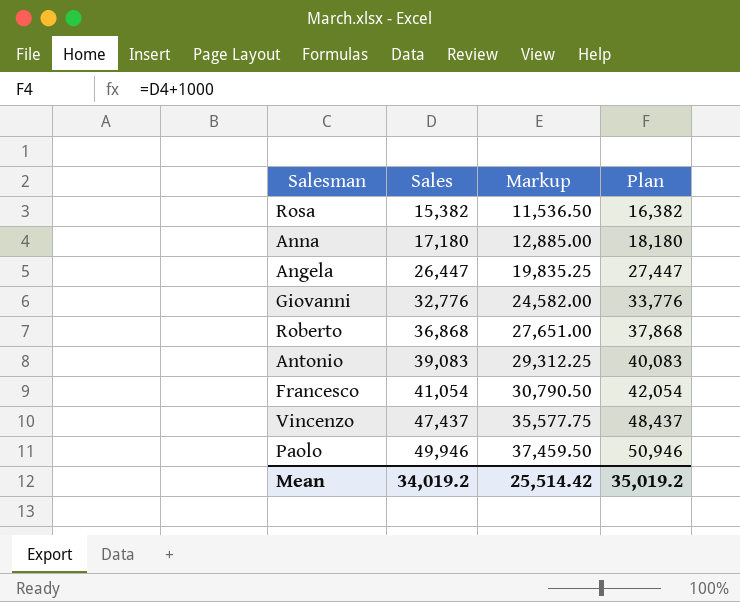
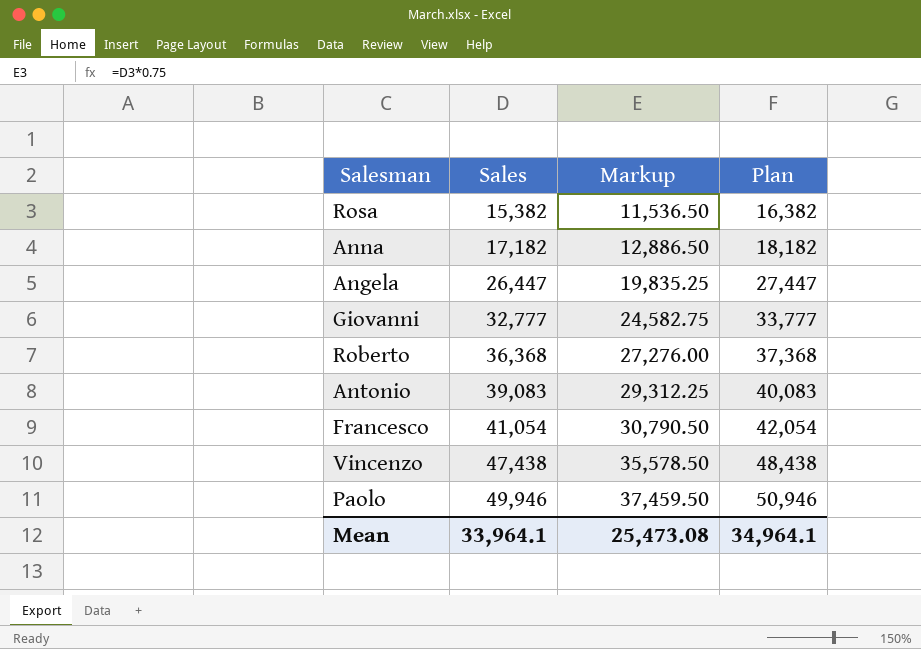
Anna | Sales: 17,180 -> 17,182
Anna | Markup: 12,885.00 -> 12,886.50
Anna | Plan: 18,180 -> 18,182
Giovanni | Sales: 32,776 -> 32,777
Giovanni | Markup: 24,582.00 -> 24,582.75
Giovanni | Plan: 33,776 -> 33,777
Roberto | Sales: 36,868 -> 36,368
Roberto | Markup: 27,651.00 -> 27,276.00
Roberto | Plan: 37,868 -> 37,368
Vincenzo | Sales: 47,437 -> 47,438
Vincenzo | Markup: 35,577.75 -> 35,578.50
Vincenzo | Plan: 48,437 -> 48,438
Mean | Sales: 34,019.2 -> 33,964.1
Mean | Markup: 25,514.42 -> 25,473.08
Mean | Plan: 35,019.2 -> 34,964.1

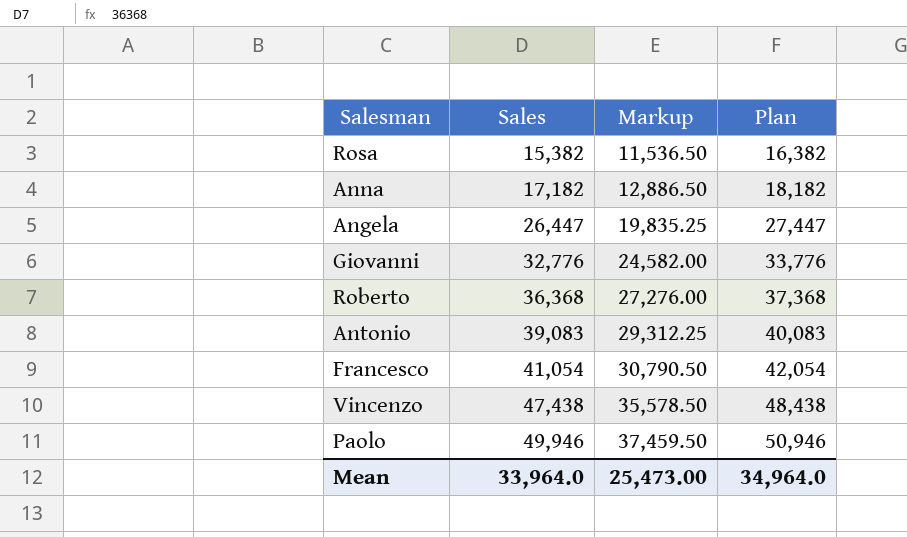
Giovanni | Sales: 32,777 -> 32,776
Giovanni | Markup: 24,582.75 -> 24,582.00
Giovanni | Plan: 33,777 -> 33,776
Mean | Sales: 33,964.1 -> 33,964.0
Mean | Markup: 25,473.08 -> 25,473.00
Mean | Plan: 34,964.1 -> 34,964.0

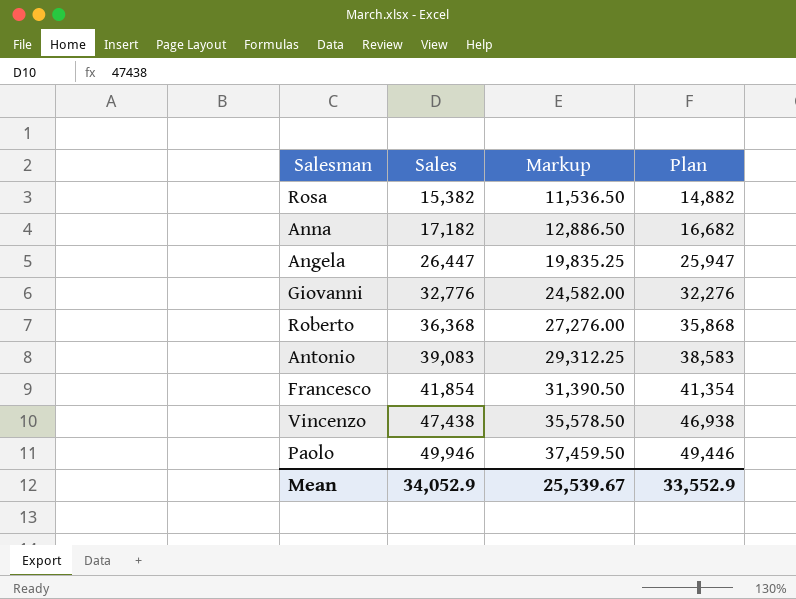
column Plan | formula: [Sales] + 1000 -> [Sales] - 500
Francesco | Sales: 41,054 -> 41,854
Francesco | Markup: 30,790.50 -> 31,390.50
Mean | Sales: 33,964.0 -> 34,052.9
Mean | Markup: 25,473.00 -> 25,539.67
Mean | Plan: 34,964.0 -> 33,552.9

